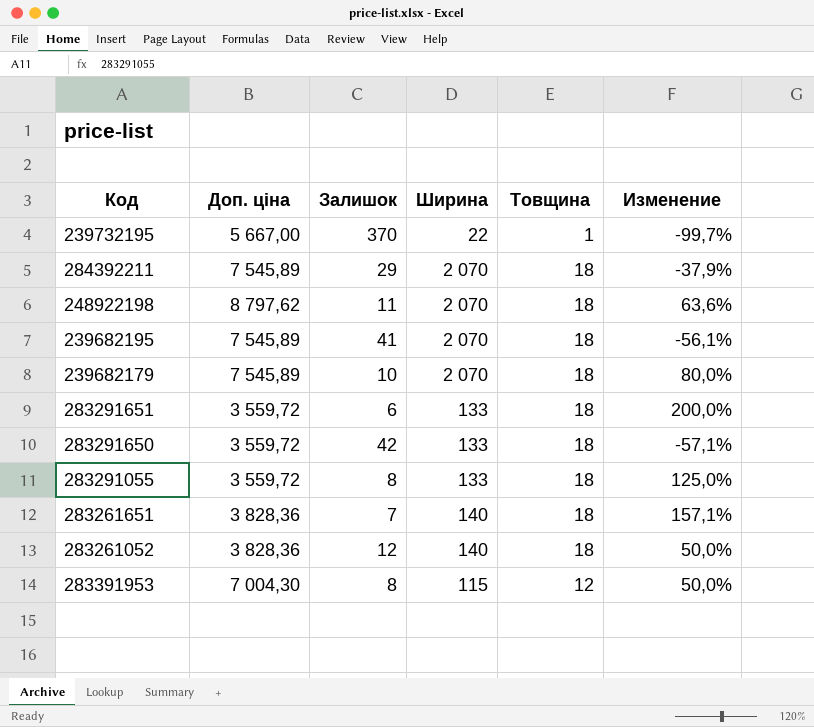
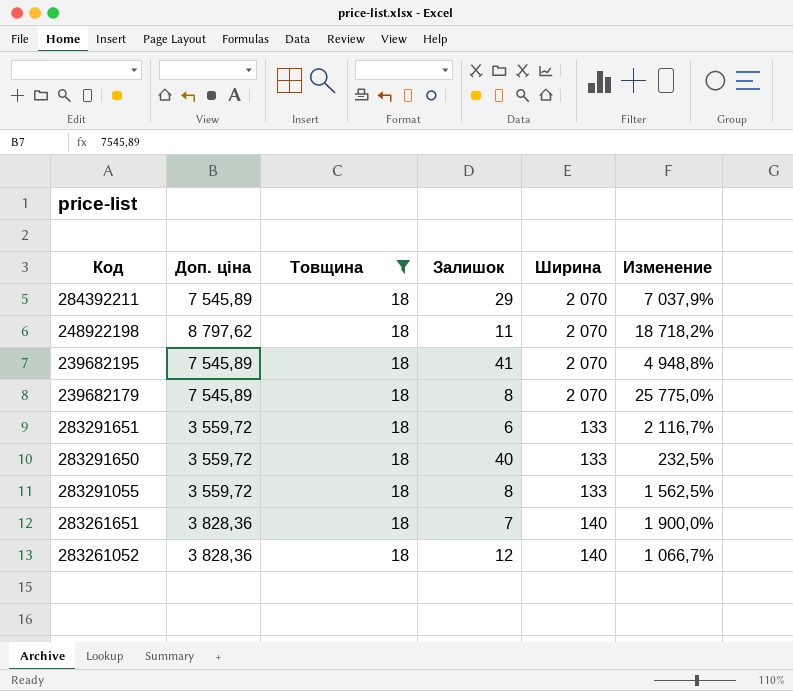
filter: none -> Товщина = 18
column Товщина | position: 5 -> 3
column Изменение | formula: ([Товщина] - [Залишок]) / [Залишок] -> ([Ширина] - [Залишок]) / [Залишок]
239682179 | Залишок: 10 -> 8
283291650 | Залишок: 42 -> 40

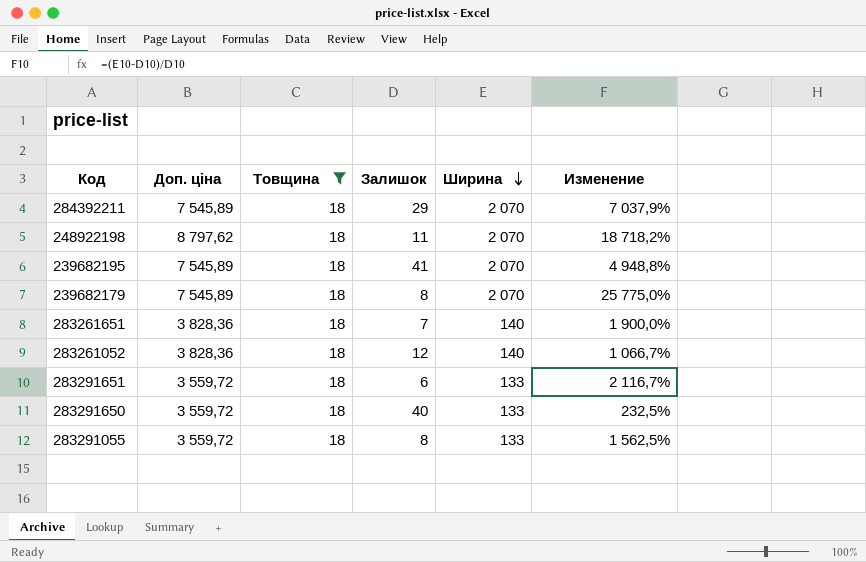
row order: none -> Ширина descending

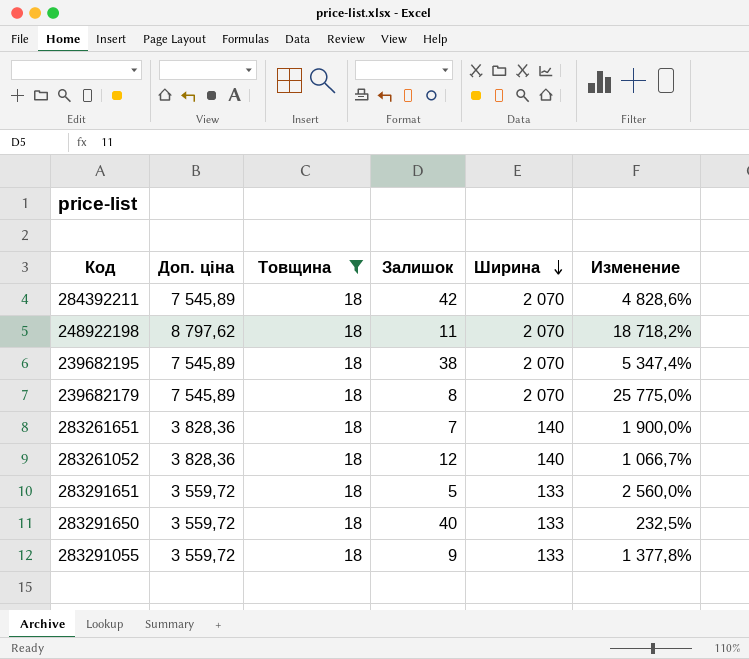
284392211 | Залишок: 29 -> 42
284392211 | Изменение: 7 037,9% -> 4 828,6%
239682195 | Залишок: 41 -> 38
239682195 | Изменение: 4 948,8% -> 5 347,4%
283291651 | Залишок: 6 -> 5
283291651 | Изменение: 2 116,7% -> 2 560,0%
283291055 | Залишок: 8 -> 9
283291055 | Изменение: 1 562,5% -> 1 377,8%

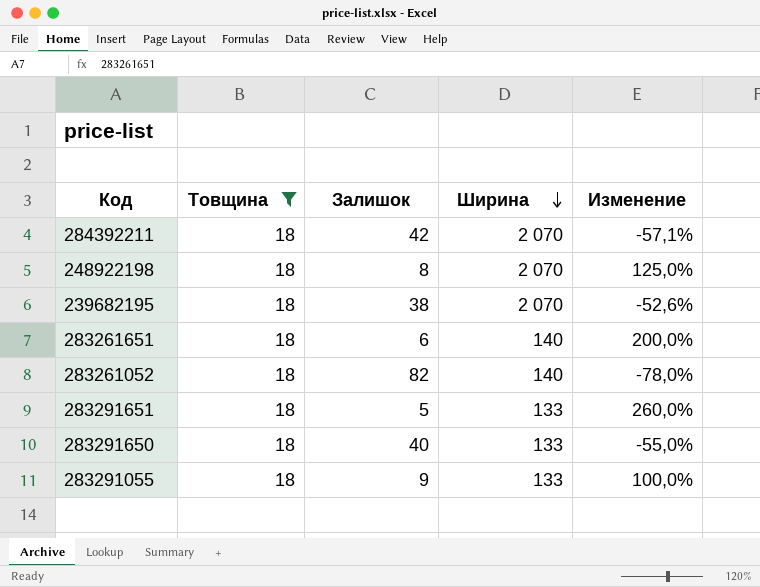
column Доп. ціна | position: 2 -> none
column Изменение | formula: ([Ширина] - [Залишок]) / [Залишок] -> ([Товщина] - [Залишок]) / [Залишок]
row 239682179: 7 545,89 | 18 | 8 | 2 070 | 25 775,0% -> none
248922198 | Залишок: 11 -> 8
283261651 | Залишок: 7 -> 6
283261052 | Залишок: 12 -> 82

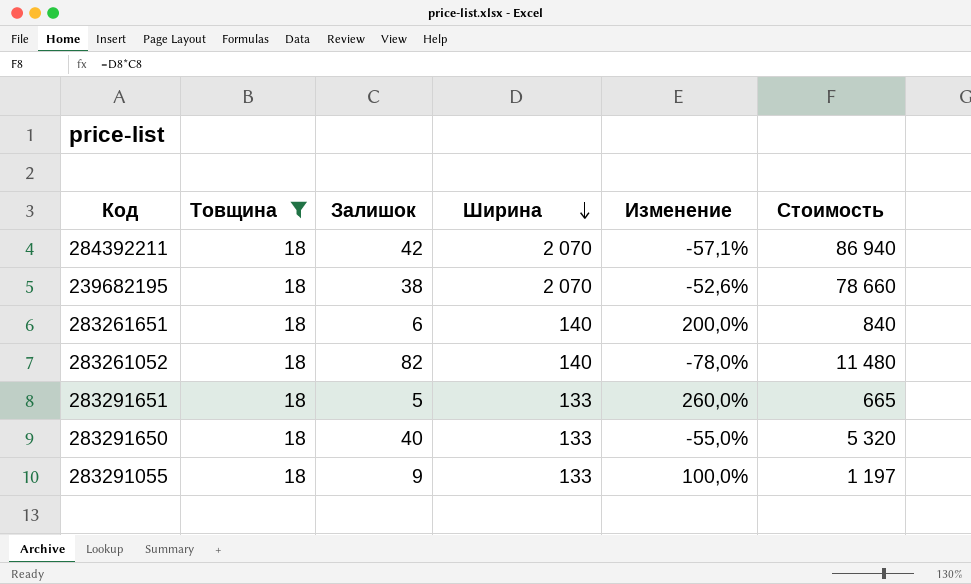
column Стоимость | formula: none -> [Залишок] * [Ширина]
row 248922198: 18 | 8 | 2 070 | 125,0% -> none

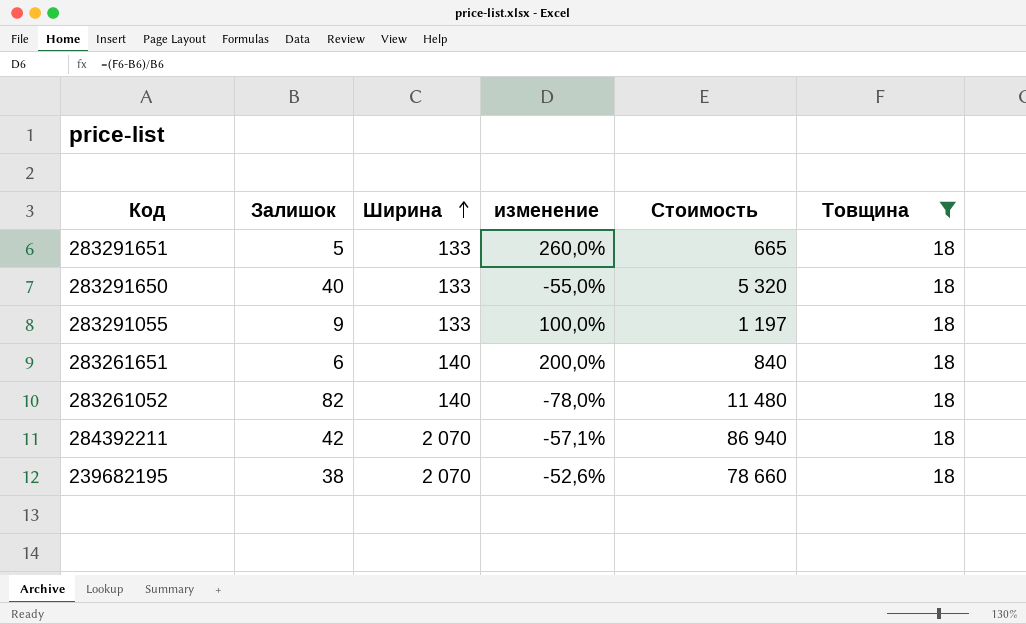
row order: Ширина descending -> Ширина ascending
column name: Изменение -> изменение
column Товщина | position: 2 -> 6

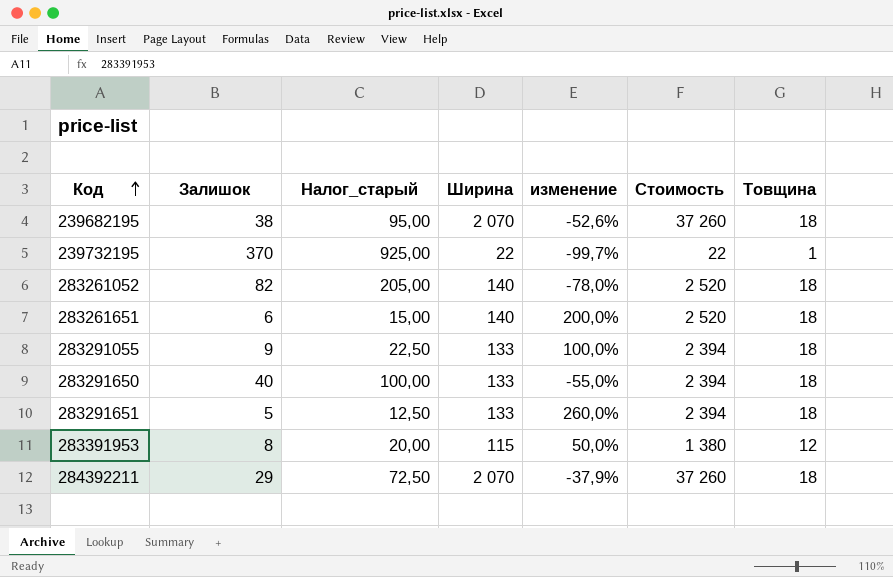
filter: Товщина = 18 -> none
row order: Ширина ascending -> Код ascending
column Налог_старый | formula: none -> [Залишок] * 2,5
column Стоимость | formula: [Залишок] * [Ширина] -> [Ширина] * [Товщина]
284392211 | Залишок: 42 -> 29
284392211 | изменение: -57,1% -> -37,9%

